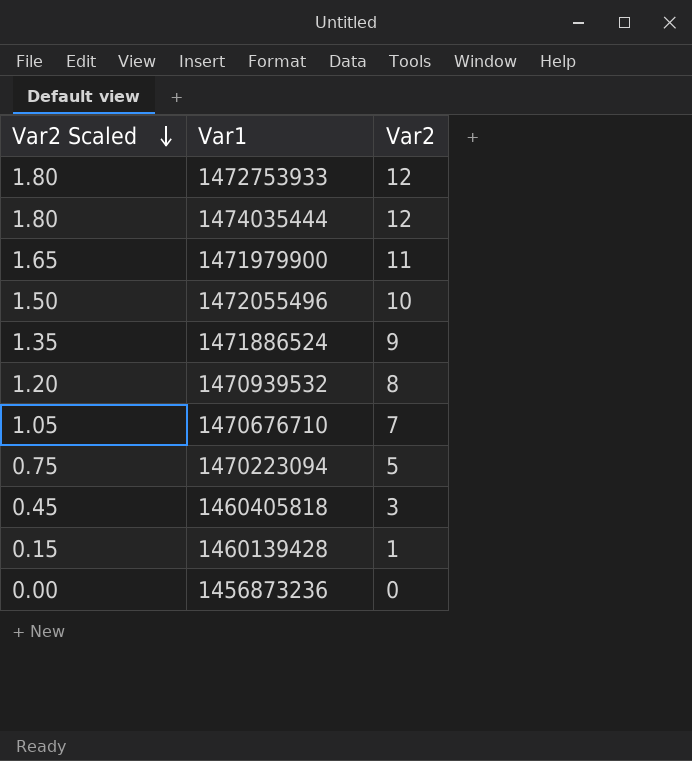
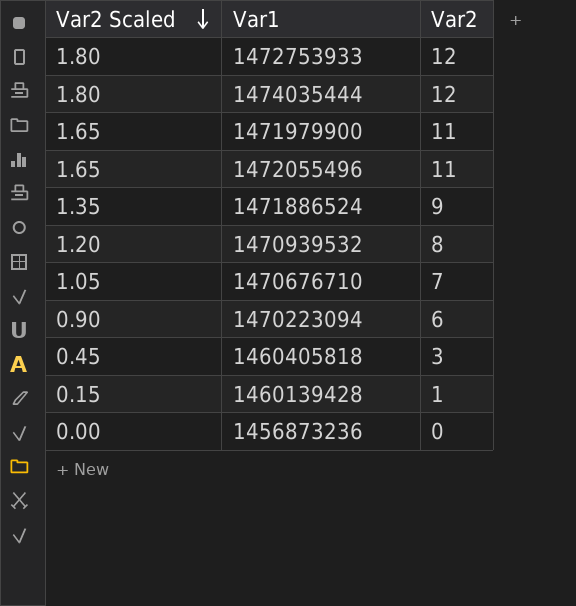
1472055496 | Var2 Scaled: 1.50 -> 1.65
1472055496 | Var2: 10 -> 11
1470223094 | Var2 Scaled: 0.75 -> 0.90
1470223094 | Var2: 5 -> 6

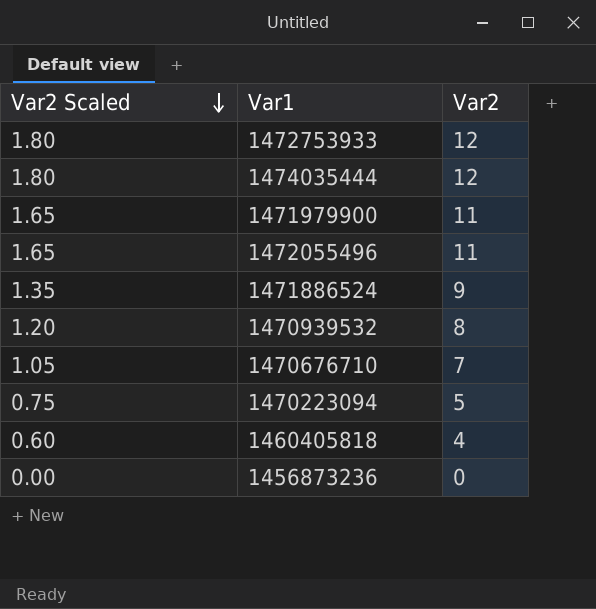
row 1460139428: 0.15 | 1 -> none
1470223094 | Var2 Scaled: 0.90 -> 0.75
1470223094 | Var2: 6 -> 5
1460405818 | Var2 Scaled: 0.45 -> 0.60
1460405818 | Var2: 3 -> 4

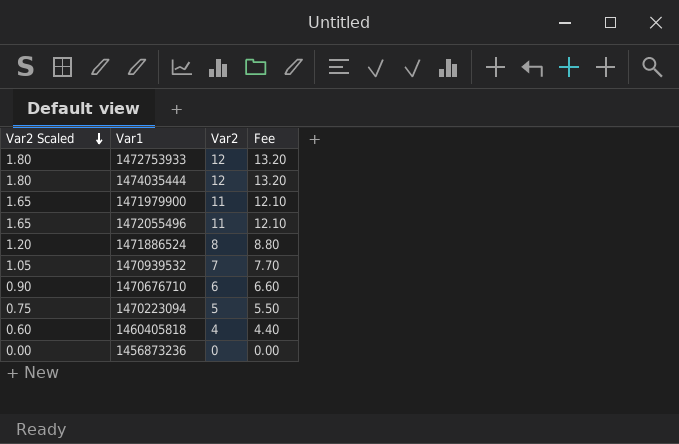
column Fee | formula: none -> [Var2] * 1.1
1471886524 | Var2 Scaled: 1.35 -> 1.20
1471886524 | Var2: 9 -> 8
1470939532 | Var2 Scaled: 1.20 -> 1.05
1470939532 | Var2: 8 -> 7
1470676710 | Var2 Scaled: 1.05 -> 0.90
1470676710 | Var2: 7 -> 6

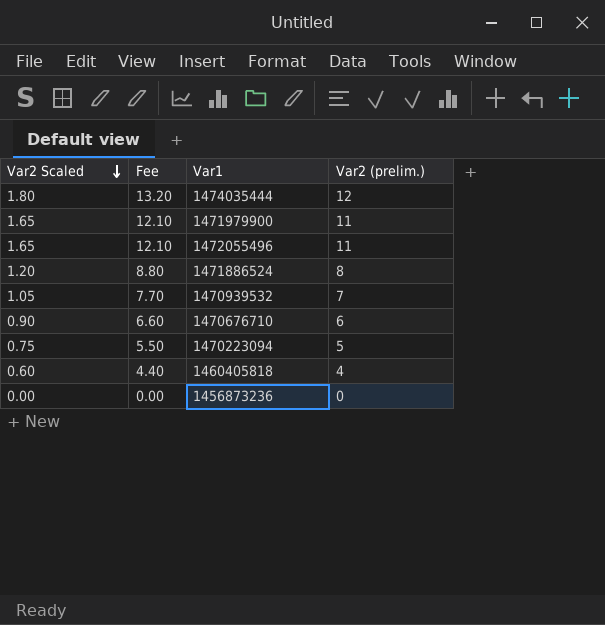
column Fee | position: 4 -> 2
column name: Var2 -> Var2 (prelim.)
row 1472753933: 1.80 | 12 | 13.20 -> none

